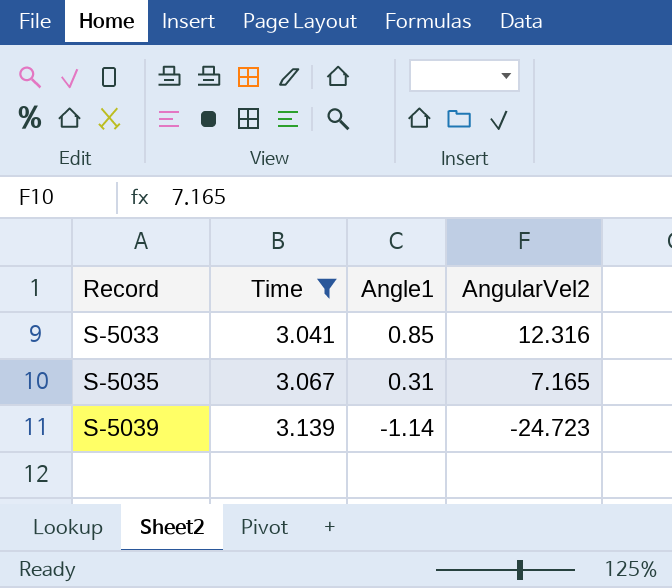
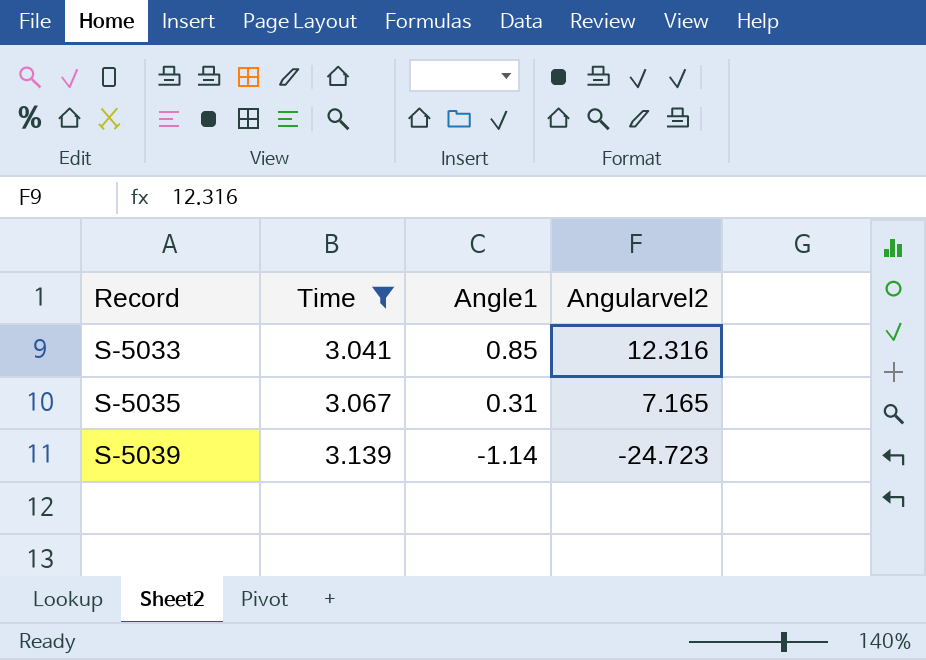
column name: AngularVel2 -> Angularvel2

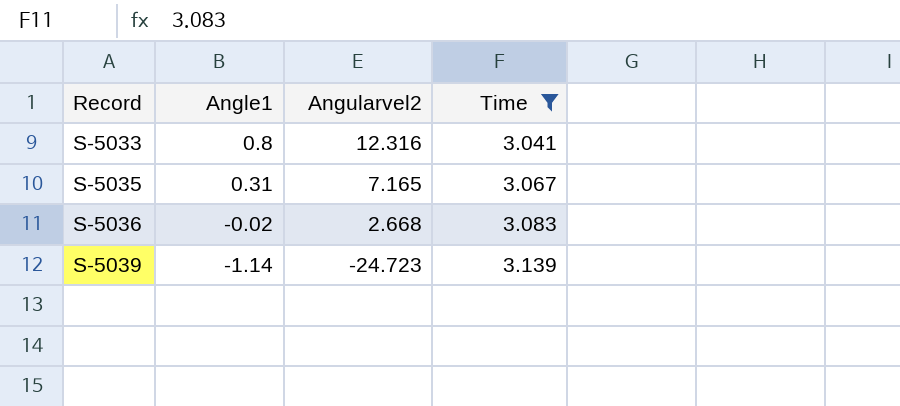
column Time | position: 2 -> 4
S-5033 | Angle1: 0.85 -> 0.8
row S-5036: none -> -0.02 | 2.668 | 3.083

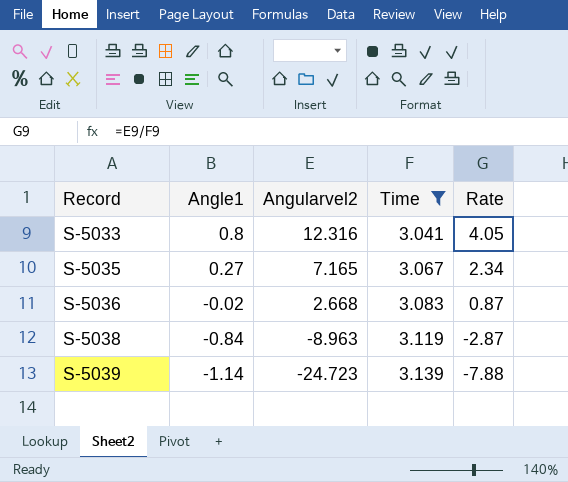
column Rate | formula: none -> [Angularvel2] / [Time]
S-5035 | Angle1: 0.31 -> 0.27
row S-5038: none -> -0.84 | -8.963 | 3.119 | -2.87

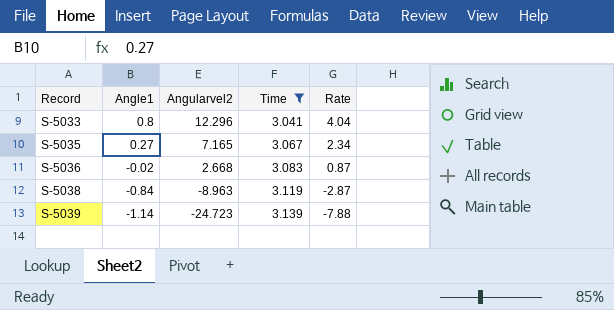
S-5033 | Angularvel2: 12.316 -> 12.296
S-5033 | Rate: 4.05 -> 4.04

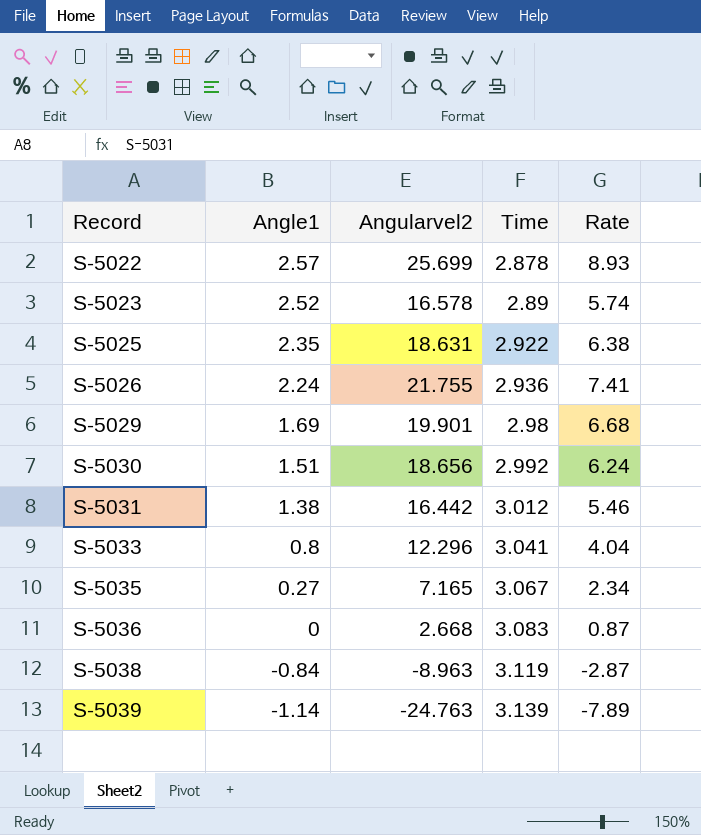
filter: Time >= 3.041 -> none
S-5036 | Angle1: -0.02 -> 0
S-5039 | Angularvel2: -24.723 -> -24.763
S-5039 | Rate: -7.88 -> -7.89

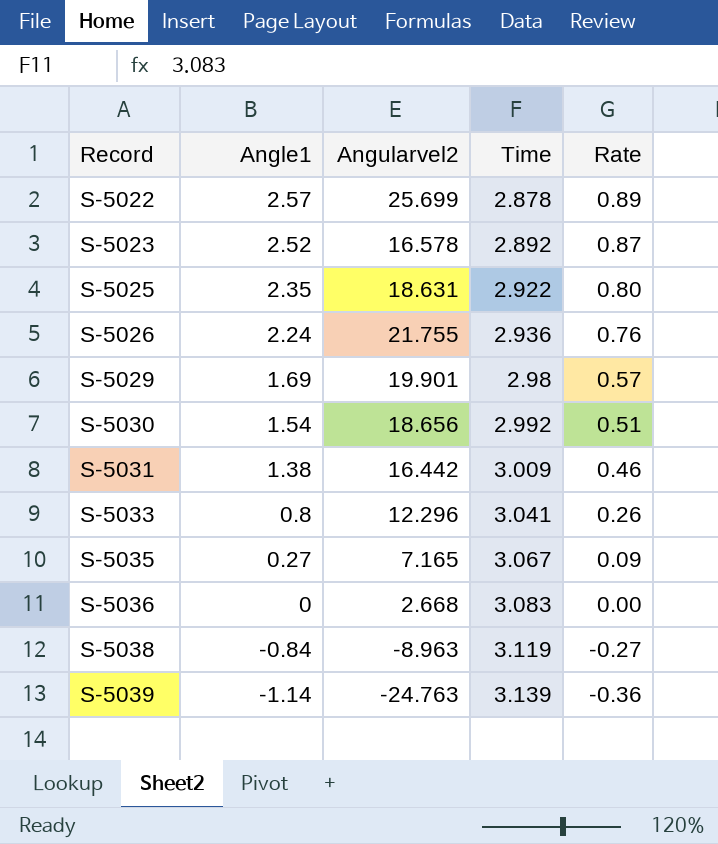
column Rate | formula: [Angularvel2] / [Time] -> [Angle1] / [Time]
S-5023 | Time: 2.89 -> 2.892
S-5030 | Angle1: 1.51 -> 1.54
S-5031 | Time: 3.012 -> 3.009

